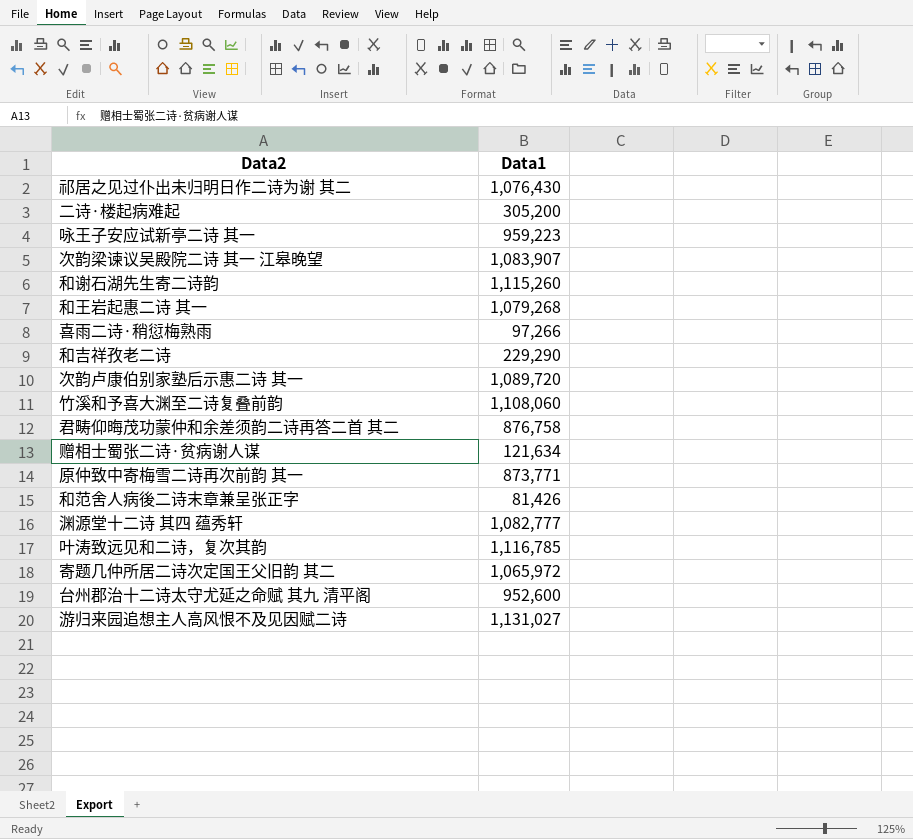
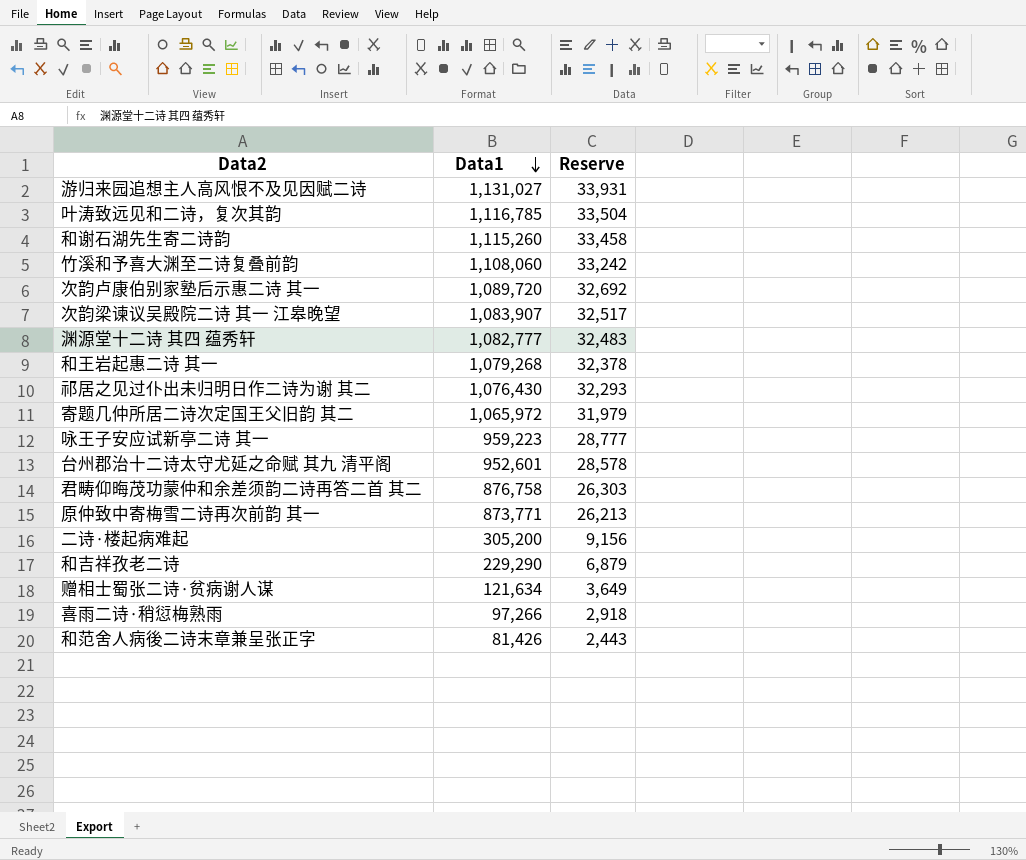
row order: none -> Data1 descending
column Reserve | formula: none -> [Data1] * 0.03
台州郡治十二诗太守尤延之命赋 其九 清平阁 | Data1: 952,600 -> 952,601

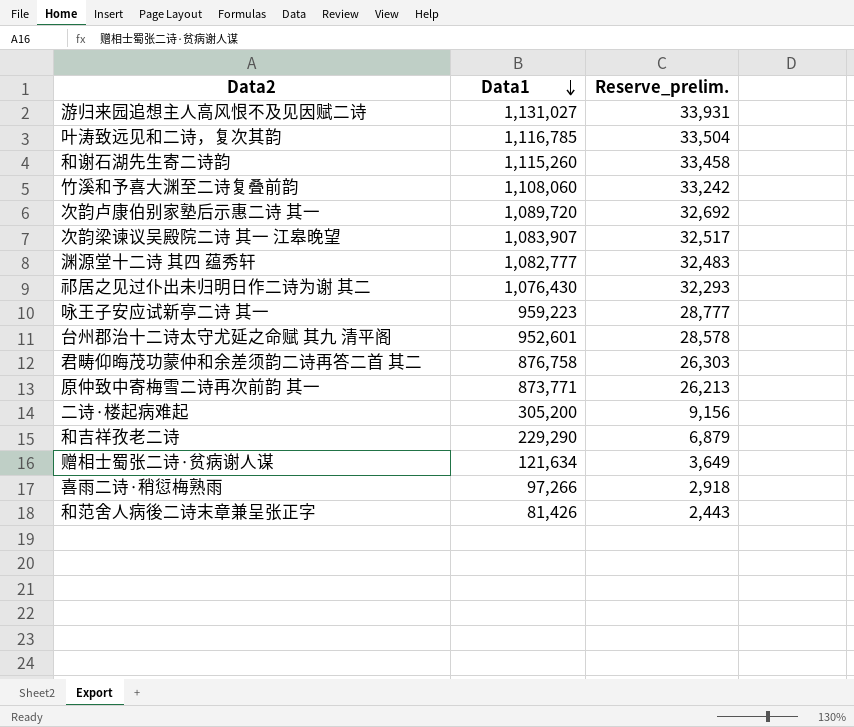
column name: Reserve -> Reserve_prelim.
row 和王岩起惠二诗 其一: 1,079,268 | 32,378 -> none
row 寄题几仲所居二诗次定国王父旧韵 其二: 1,065,972 | 31,979 -> none

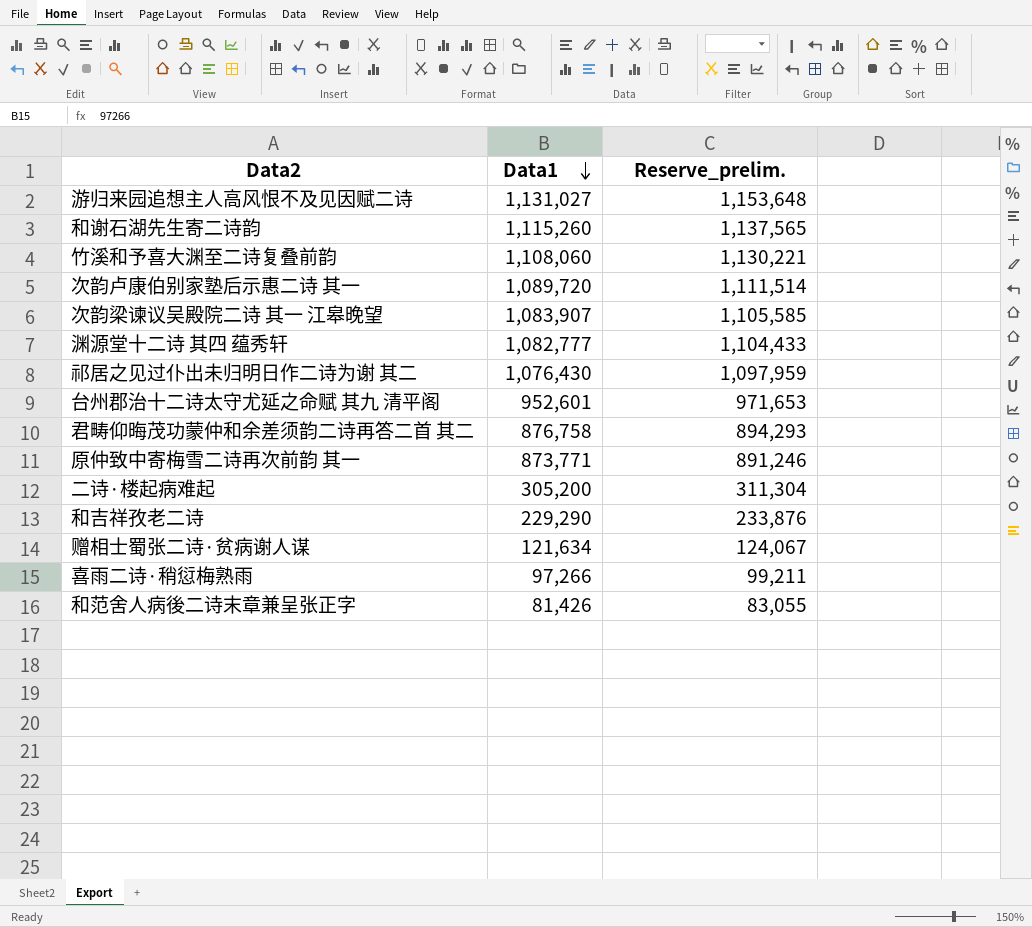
column Reserve_prelim. | formula: [Data1] * 0.03 -> [Data1] * 1.02
row 叶涛致远见和二诗，复次其韵: 1,116,785 | 33,504 -> none
row 咏王子安应试新亭二诗 其一: 959,223 | 28,777 -> none

